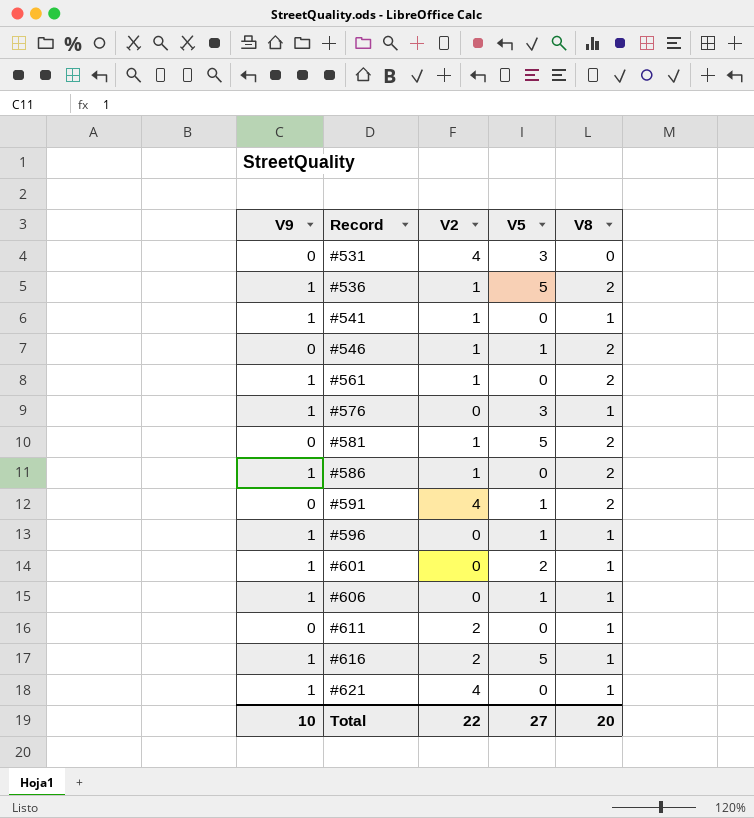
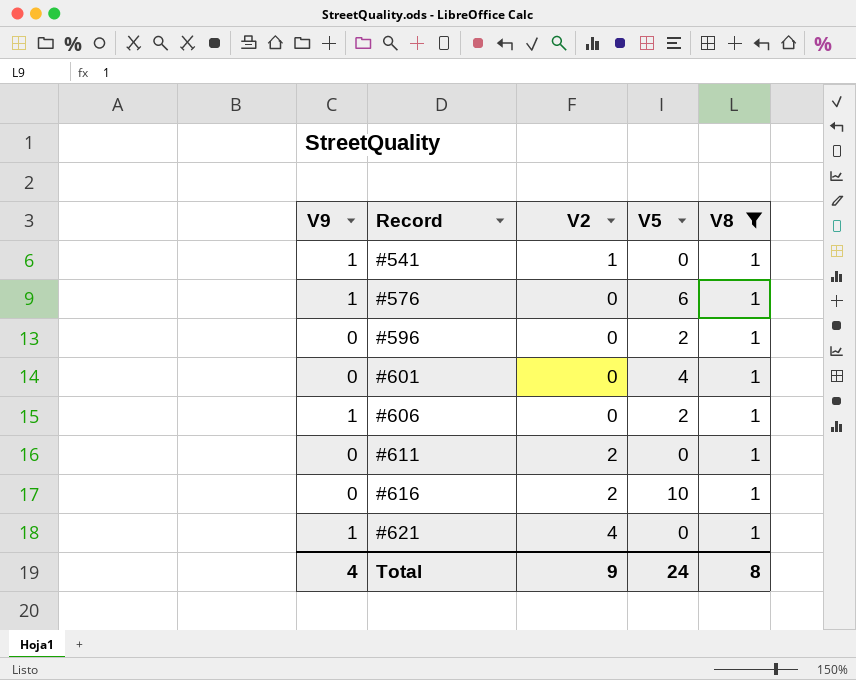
filter: none -> V8 = 1
#576 | V5: 3 -> 6
#596 | V9: 1 -> 0
#596 | V5: 1 -> 2
#601 | V9: 1 -> 0
#601 | V5: 2 -> 4
#606 | V5: 1 -> 2
#616 | V9: 1 -> 0
#616 | V5: 5 -> 10
Total | V9: 10 -> 4
Total | V2: 22 -> 9
Total | V5: 27 -> 24
Total | V8: 20 -> 8

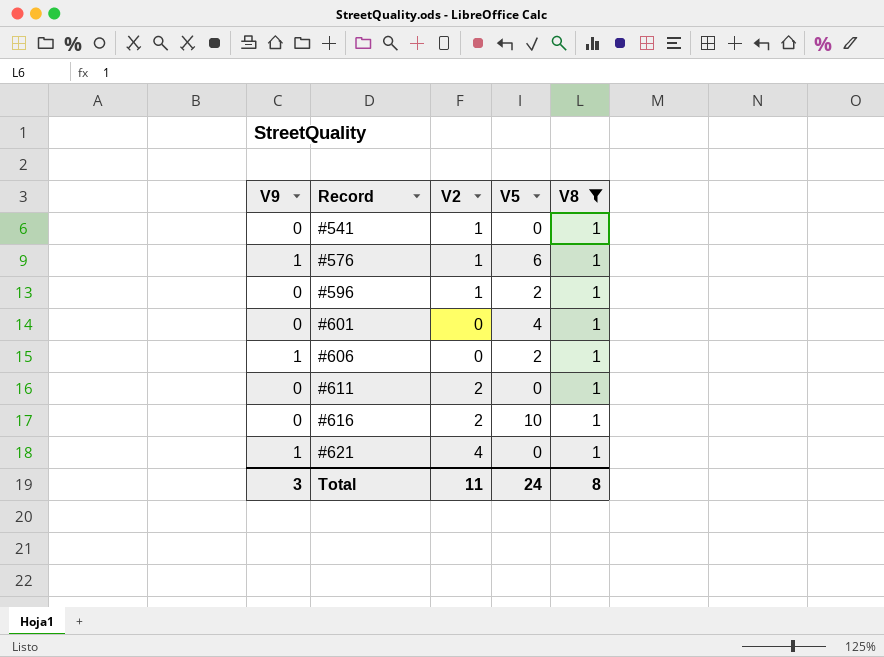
#541 | V9: 1 -> 0
#576 | V2: 0 -> 1
#596 | V2: 0 -> 1
Total | V9: 4 -> 3
Total | V2: 9 -> 11

